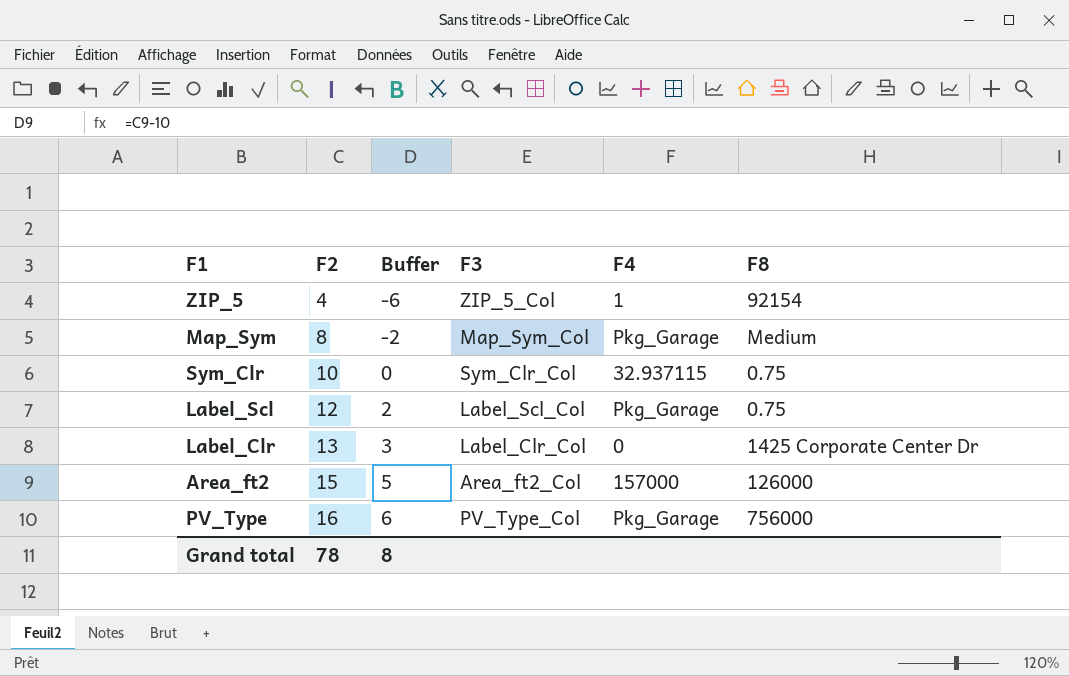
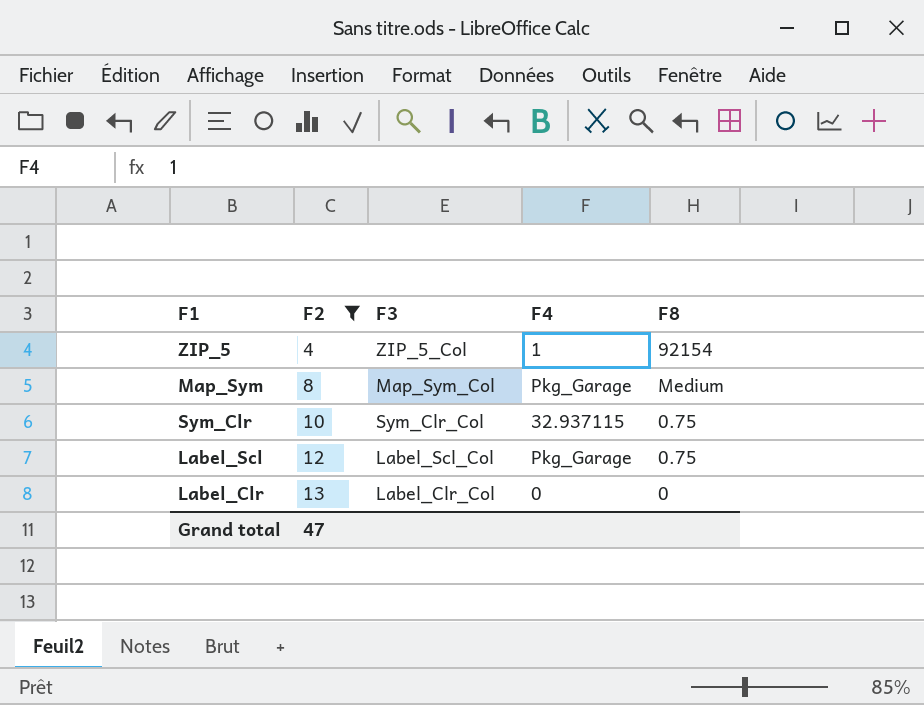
filter: none -> F2 <= 13
column Buffer | formula: [F2] - 10 -> none
Label_Clr | F8: 1425 Corporate Center Dr -> 0
Grand total | F2: 78 -> 47

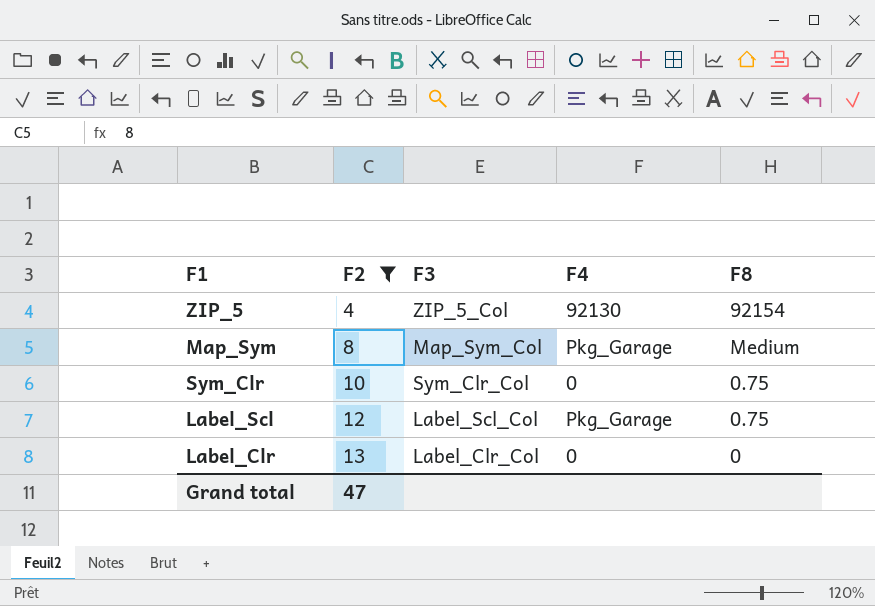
ZIP_5 | F4: 1 -> 92130
Sym_Clr | F4: 32.937115 -> 0

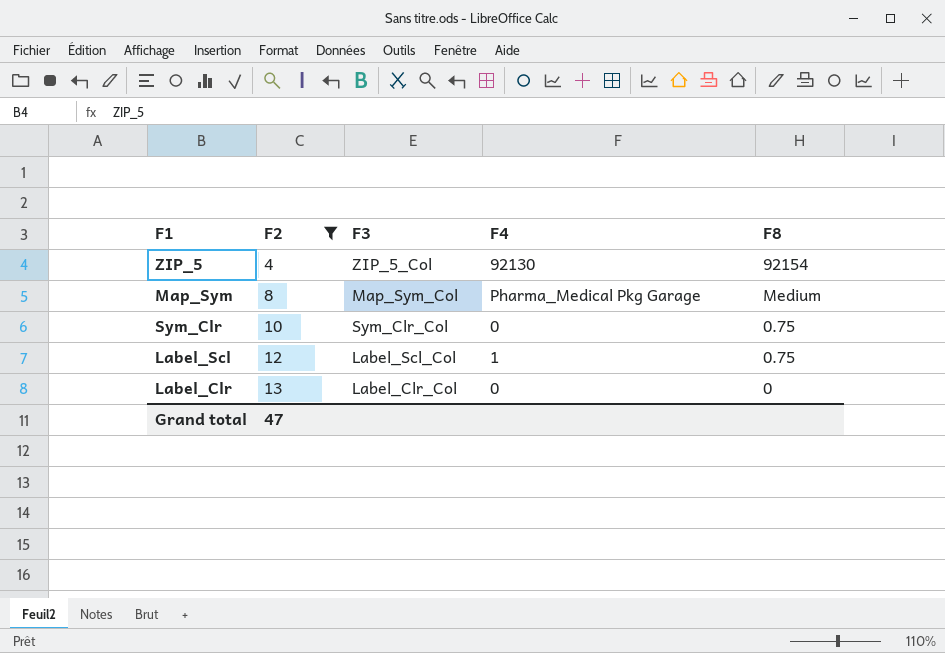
Map_Sym | F4: Pkg_Garage -> Pharma_Medical Pkg Garage
Label_Scl | F4: Pkg_Garage -> 1

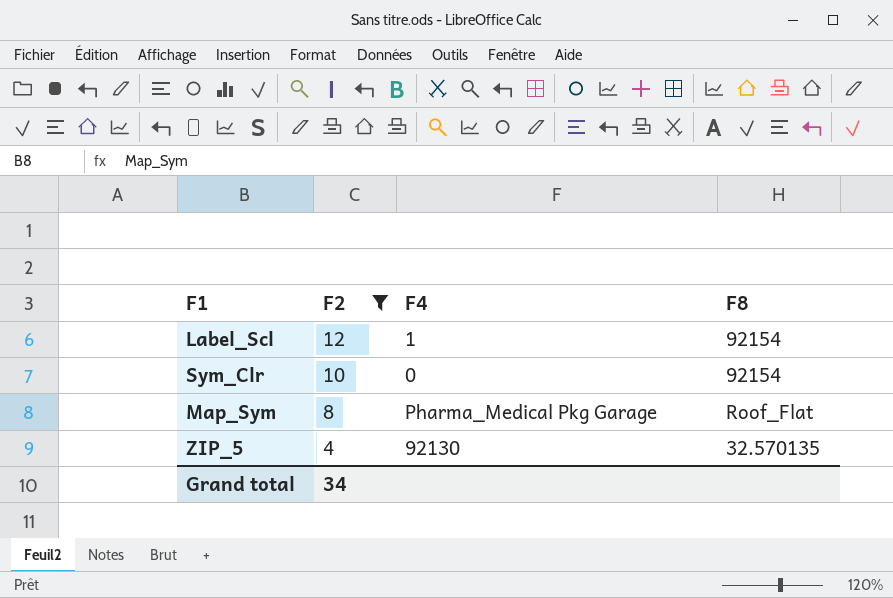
row order: F2 ascending -> F2 descending
column F3 | position: 3 -> none
row Label_Clr: 13 | Label_Clr_Col | 0 | 0 -> none
Label_Scl | F8: 0.75 -> 92154
Sym_Clr | F8: 0.75 -> 92154
Map_Sym | F8: Medium -> Roof_Flat
ZIP_5 | F8: 92154 -> 32.570135
Grand total | F2: 47 -> 34

